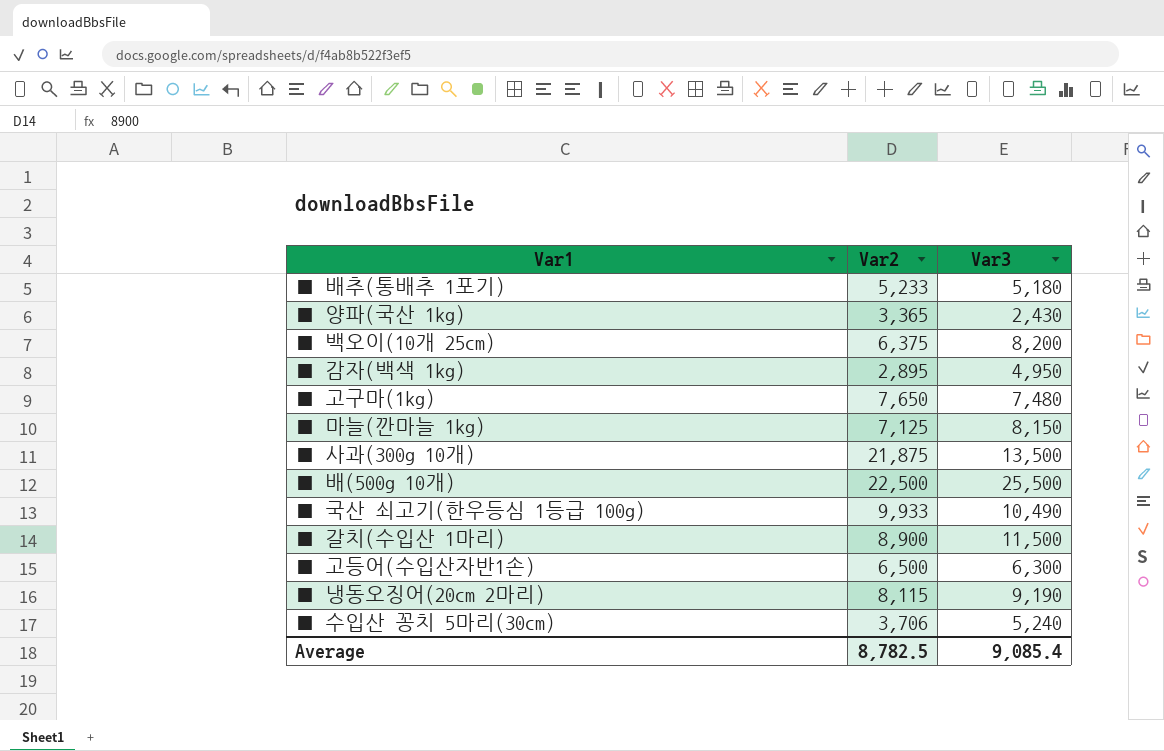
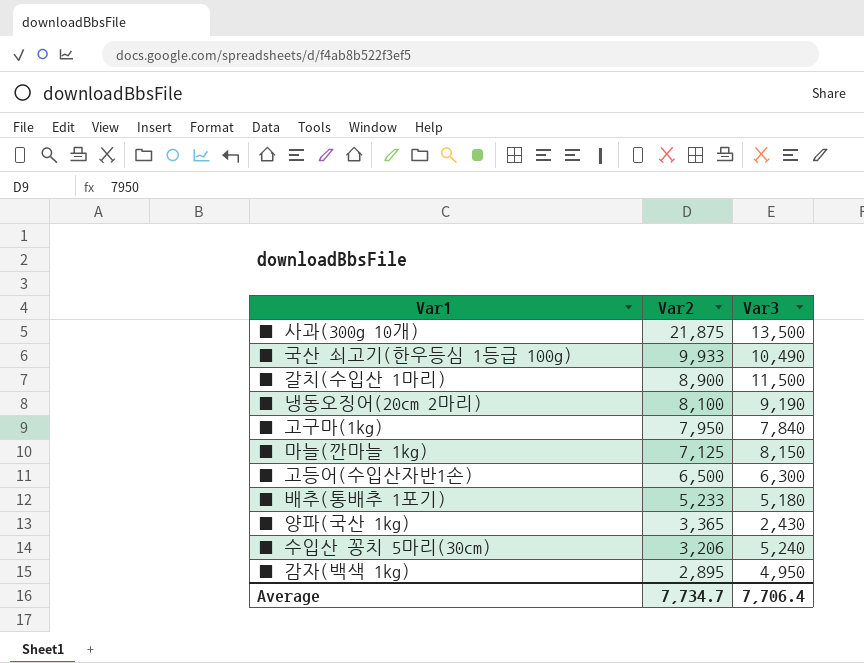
row order: none -> Var2 descending
row ■ 백오이(10개 25cm): 6,375 | 8,200 -> none
row ■ 배(500g 10개): 22,500 | 25,500 -> none
■ 냉동오징어(20cm 2마리) | Var2: 8,115 -> 8,100
■ 고구마(1kg) | Var2: 7,650 -> 7,950
■ 고구마(1kg) | Var3: 7,480 -> 7,840
■ 수입산 꽁치 5마리(30cm) | Var2: 3,706 -> 3,206
Average | Var2: 8,782.5 -> 7,734.7
Average | Var3: 9,085.4 -> 7,706.4

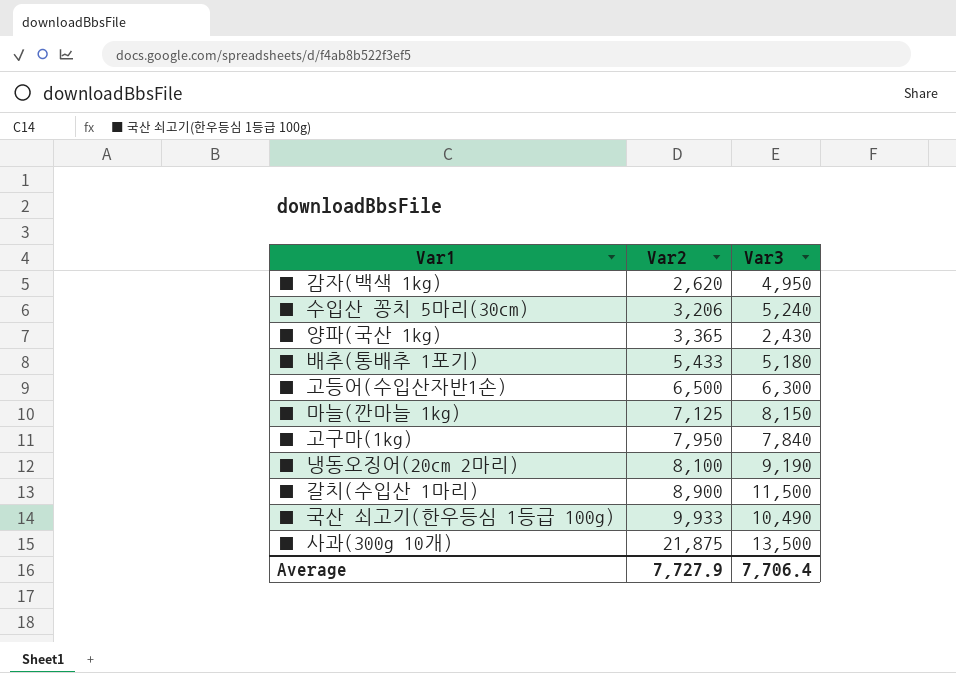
row order: Var2 descending -> Var2 ascending
■ 감자(백색 1kg) | Var2: 2,895 -> 2,620
■ 배추(통배추 1포기) | Var2: 5,233 -> 5,433
Average | Var2: 7,734.7 -> 7,727.9

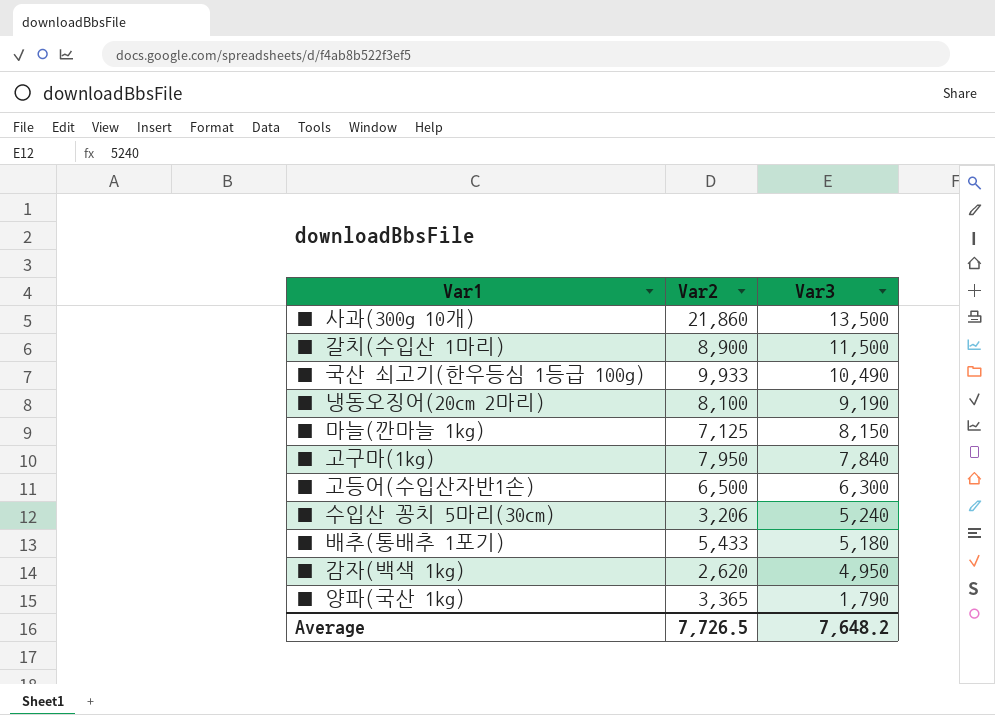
row order: Var2 ascending -> Var3 descending
■ 사과(300g 10개) | Var2: 21,875 -> 21,860
■ 양파(국산 1kg) | Var3: 2,430 -> 1,790
Average | Var2: 7,727.9 -> 7,726.5
Average | Var3: 7,706.4 -> 7,648.2

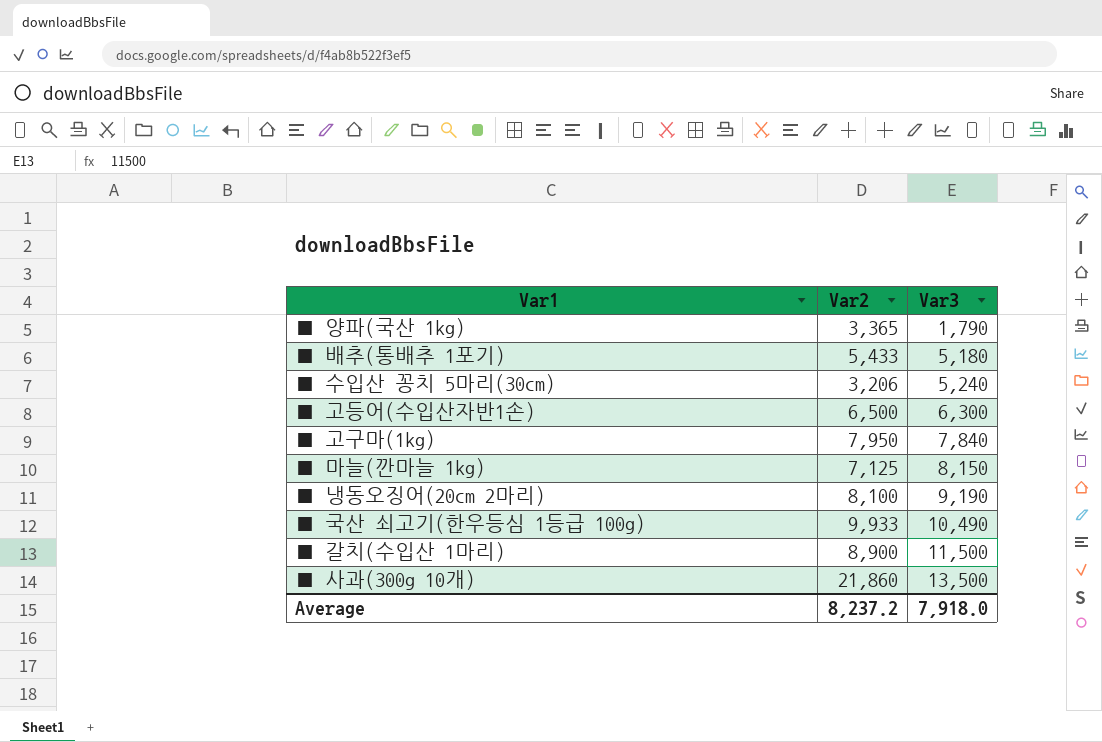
row order: Var3 descending -> Var3 ascending
row ■ 감자(백색 1kg): 2,620 | 4,950 -> none
Average | Var2: 7,726.5 -> 8,237.2
Average | Var3: 7,648.2 -> 7,918.0

